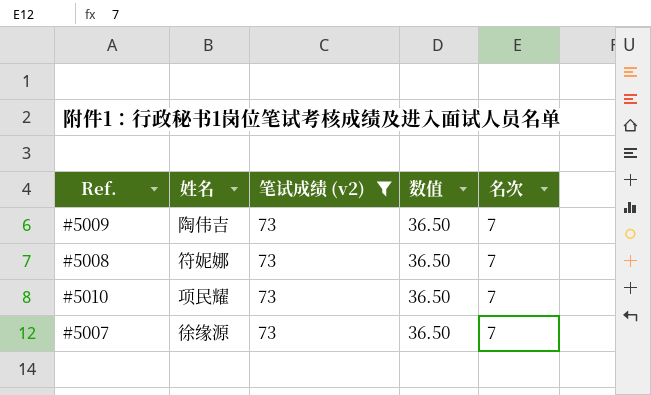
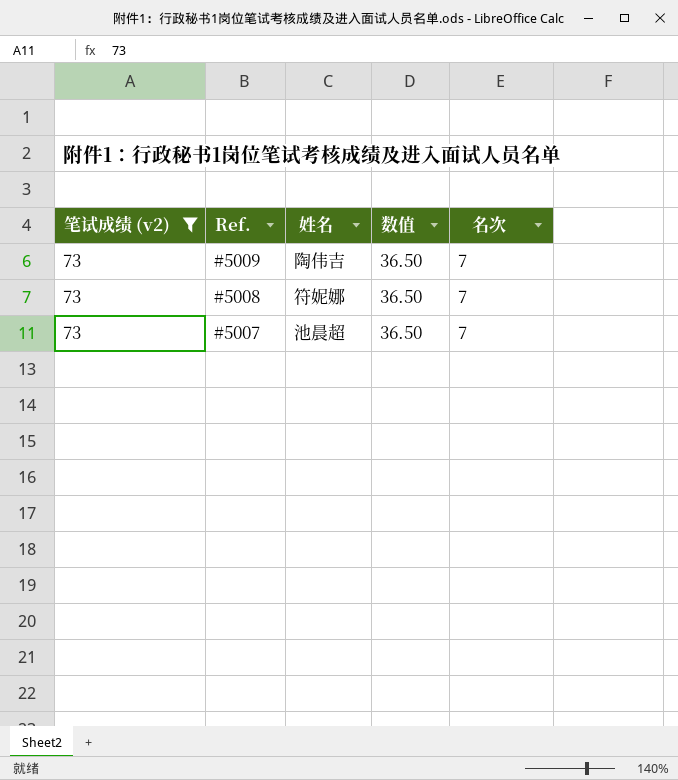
column 笔试成绩 (v2) | position: 3 -> 1
row #5010: 项民耀 | 73 | 36.50 | 7 -> none
#5007 | 姓名: 徐缘源 -> 池晨超

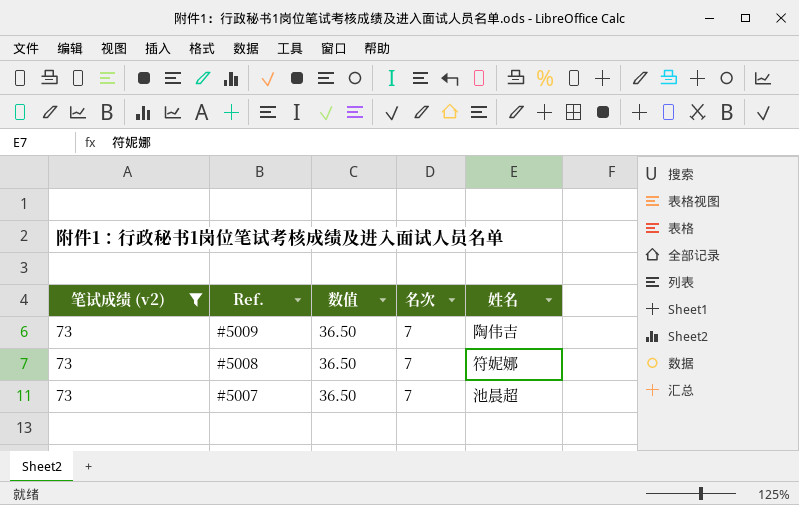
column 姓名 | position: 3 -> 5

